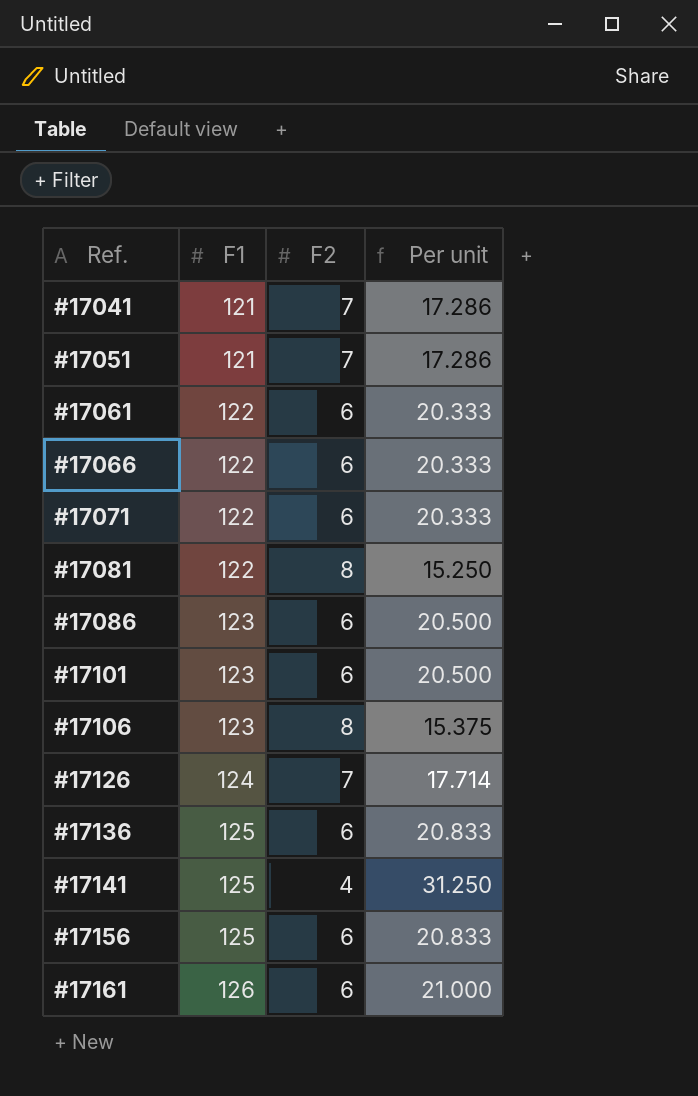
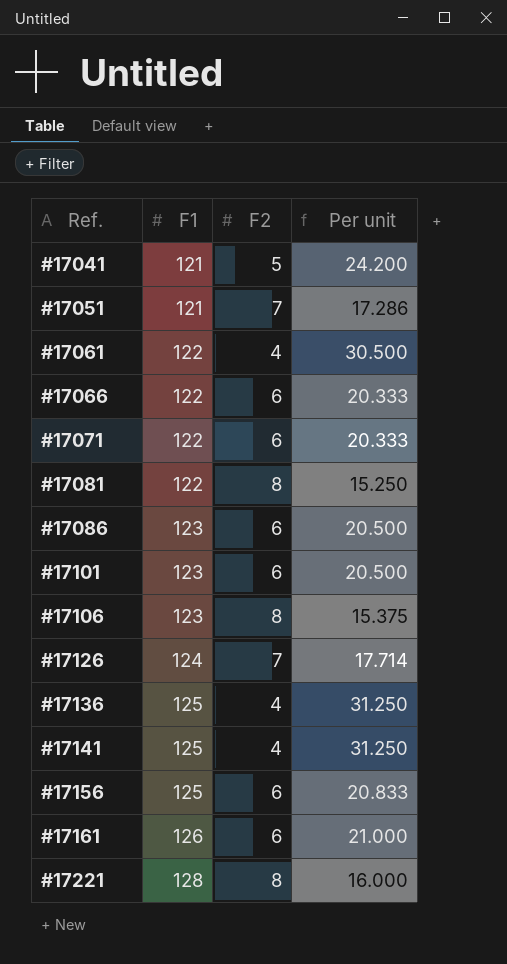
#17041 | F2: 7 -> 5
#17041 | Per unit: 17.286 -> 24.200
#17061 | F2: 6 -> 4
#17061 | Per unit: 20.333 -> 30.500
#17136 | F2: 6 -> 4
#17136 | Per unit: 20.833 -> 31.250
row #17221: none -> 128 | 8 | 16.000

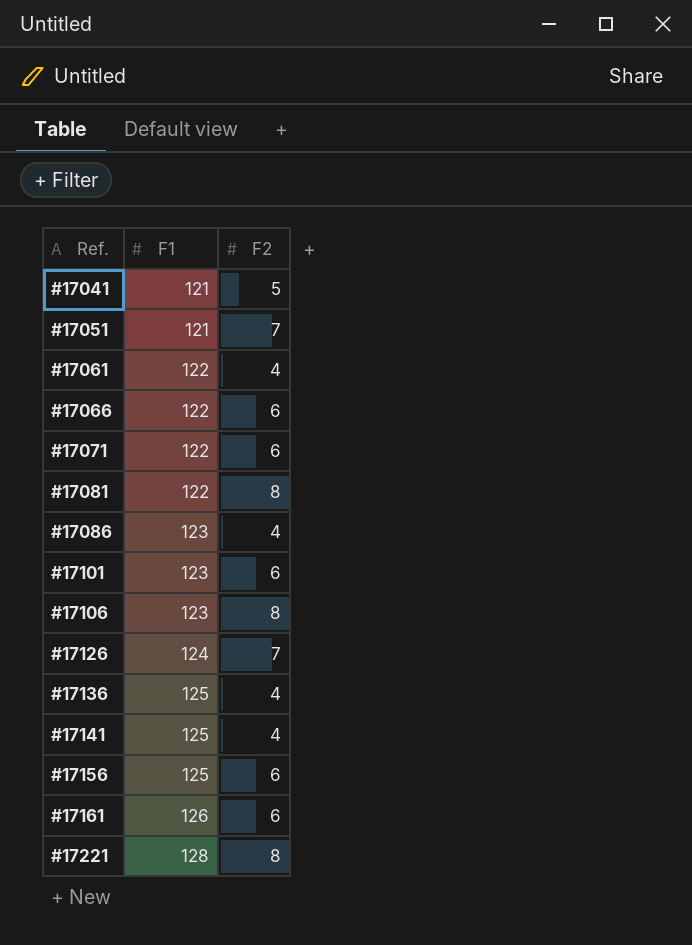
column Per unit | formula: [F1] / [F2] -> none
#17086 | F2: 6 -> 4

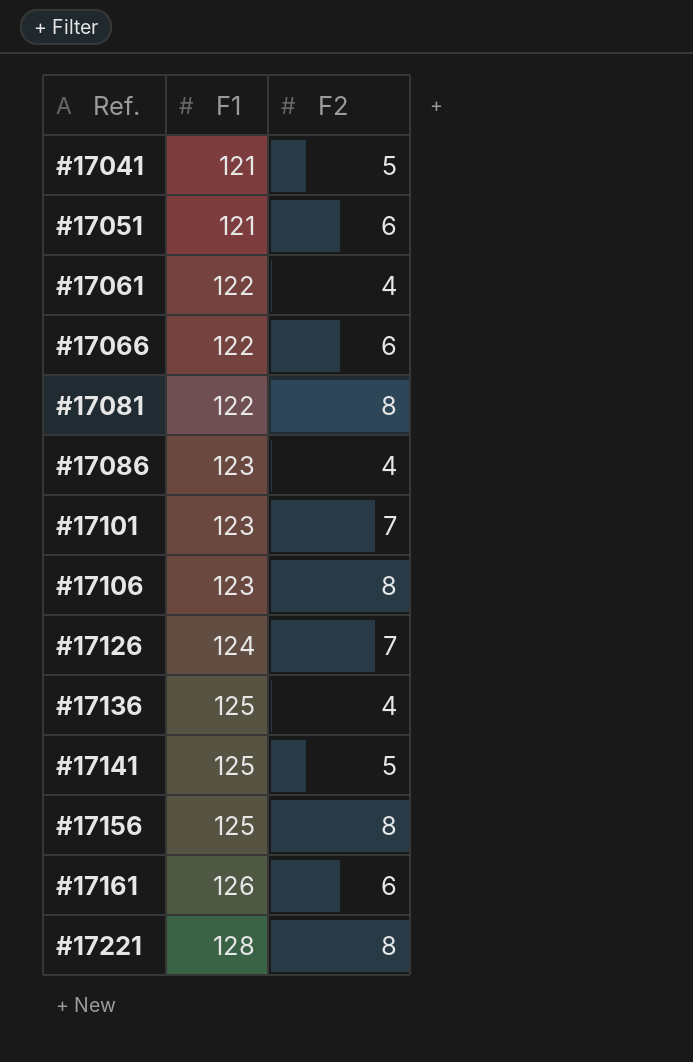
row #17071: 122 | 6 -> none
#17051 | F2: 7 -> 6
#17101 | F2: 6 -> 7
#17141 | F2: 4 -> 5
#17156 | F2: 6 -> 8

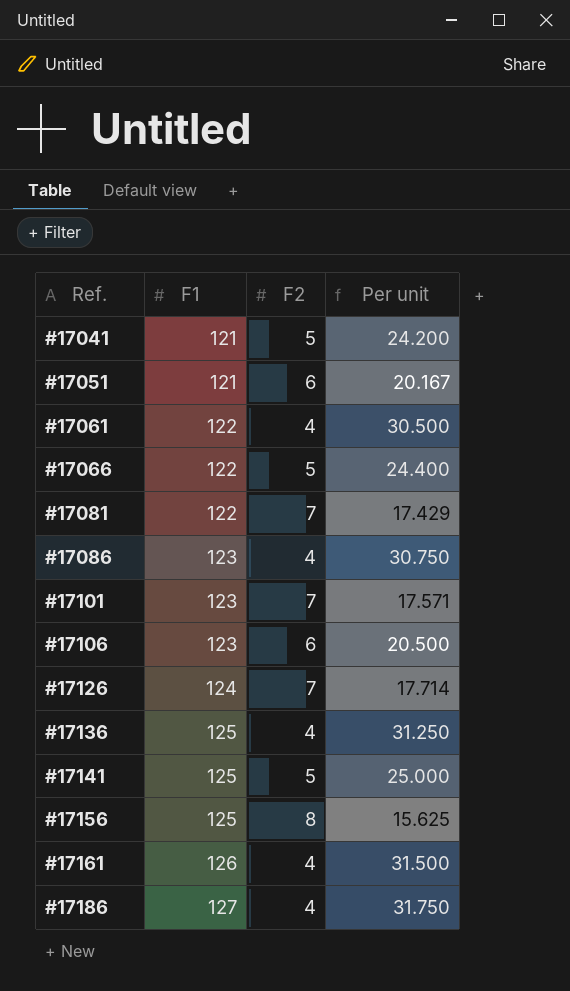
column Per unit | formula: none -> [F1] / [F2]
row #17221: 128 | 8 -> none
#17066 | F2: 6 -> 5
#17081 | F2: 8 -> 7
#17106 | F2: 8 -> 6
#17161 | F2: 6 -> 4
row #17186: none -> 127 | 4 | 31.750

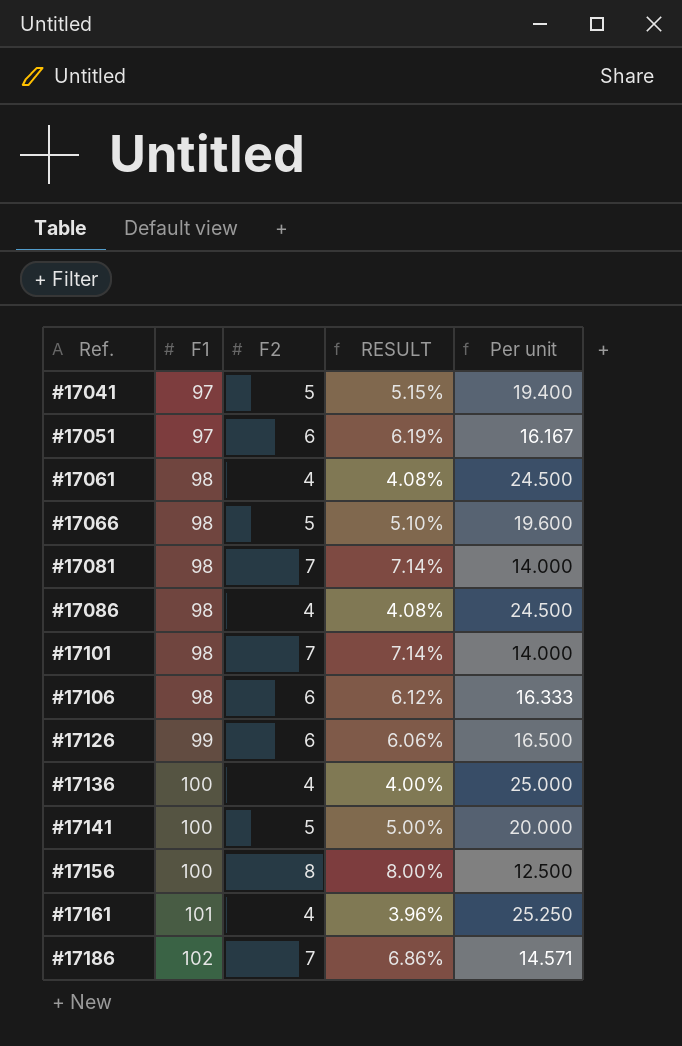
column RESULT | formula: none -> [F2] / [F1]
#17041 | F1: 121 -> 97
#17041 | Per unit: 24.200 -> 19.400
#17051 | F1: 121 -> 97
#17051 | Per unit: 20.167 -> 16.167
#17061 | F1: 122 -> 98
#17061 | Per unit: 30.500 -> 24.500
#17066 | F1: 122 -> 98
#17066 | Per unit: 24.400 -> 19.600
#17081 | F1: 122 -> 98
#17081 | Per unit: 17.429 -> 14.000
#17086 | F1: 123 -> 98
#17086 | Per unit: 30.750 -> 24.500
#17101 | F1: 123 -> 98
#17101 | Per unit: 17.571 -> 14.000
#17106 | F1: 123 -> 98
#17106 | Per unit: 20.500 -> 16.333
#17126 | F1: 124 -> 99
#17126 | F2: 7 -> 6
#17126 | Per unit: 17.714 -> 16.500
#17136 | F1: 125 -> 100
#17136 | Per unit: 31.250 -> 25.000
#17141 | F1: 125 -> 100
#17141 | Per unit: 25.000 -> 20.000
#17156 | F1: 125 -> 100
#17156 | Per unit: 15.625 -> 12.500
#17161 | F1: 126 -> 101
#17161 | Per unit: 31.500 -> 25.250
#17186 | F1: 127 -> 102
#17186 | F2: 4 -> 7
#17186 | Per unit: 31.750 -> 14.571

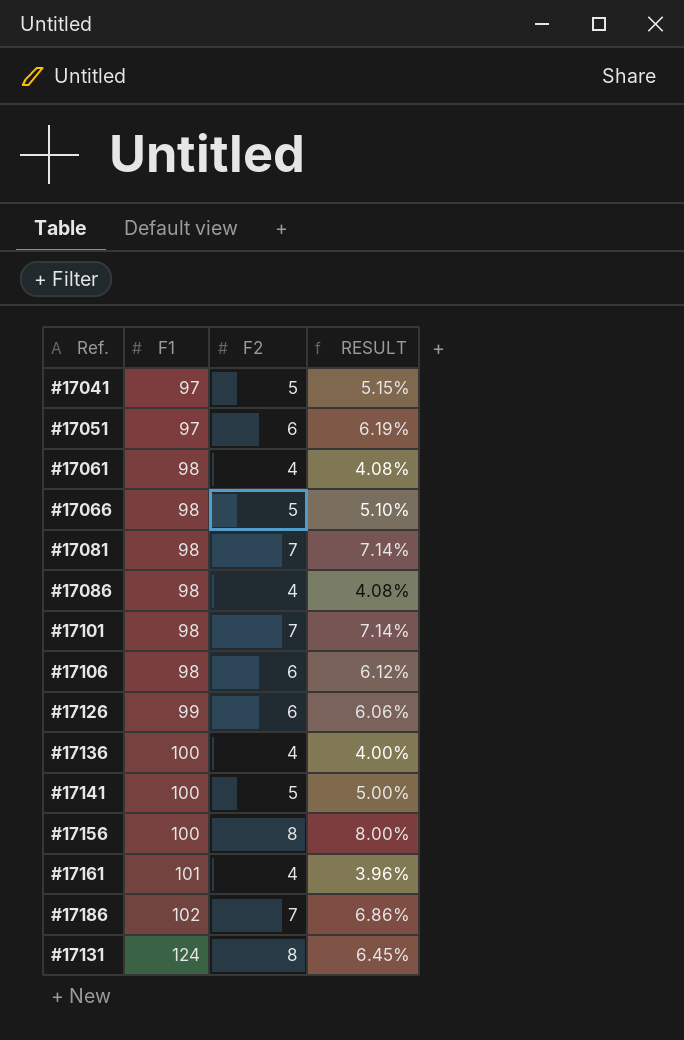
column Per unit | formula: [F1] / [F2] -> none
row #17131: none -> 124 | 8 | 6.45%

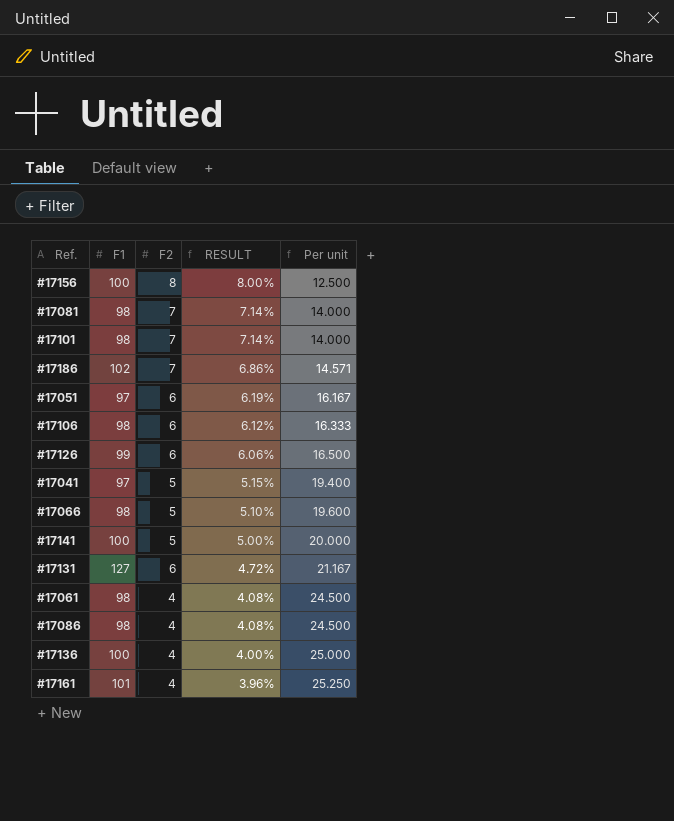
row order: F1 ascending -> RESULT descending
column Per unit | formula: none -> [F1] / [F2]
#17131 | F1: 124 -> 127
#17131 | F2: 8 -> 6
#17131 | RESULT: 6.45% -> 4.72%

